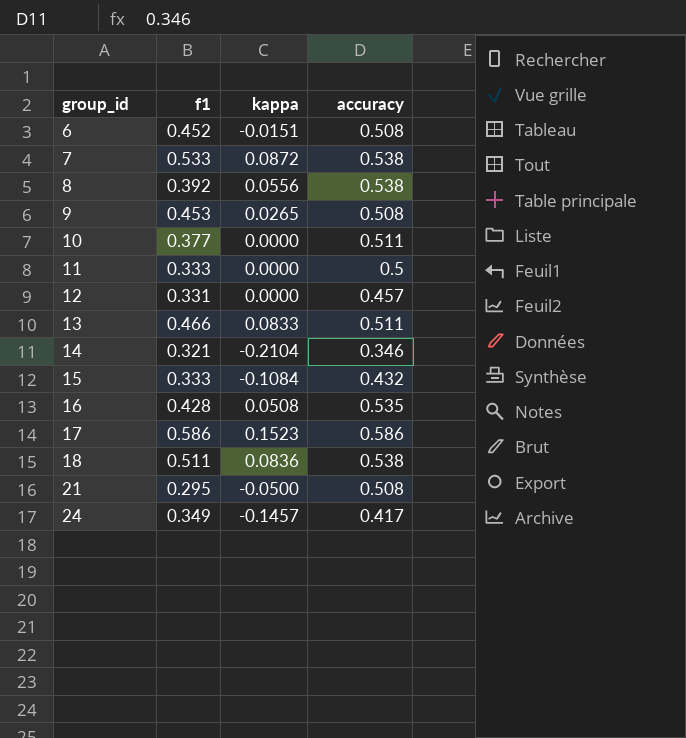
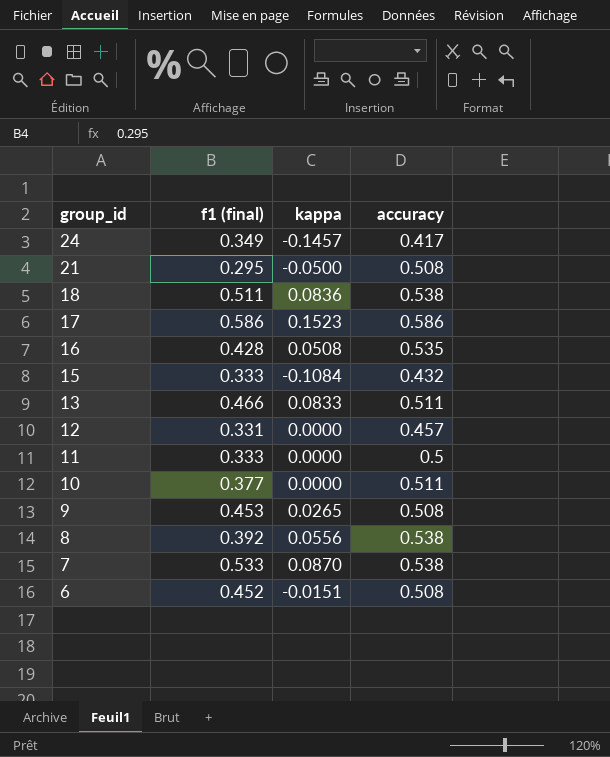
row order: group_id ascending -> group_id descending
column name: f1 -> f1 (final)
row 14: 0.321 | -0.2104 | 0.346 -> none
7 | kappa: 0.0872 -> 0.0870

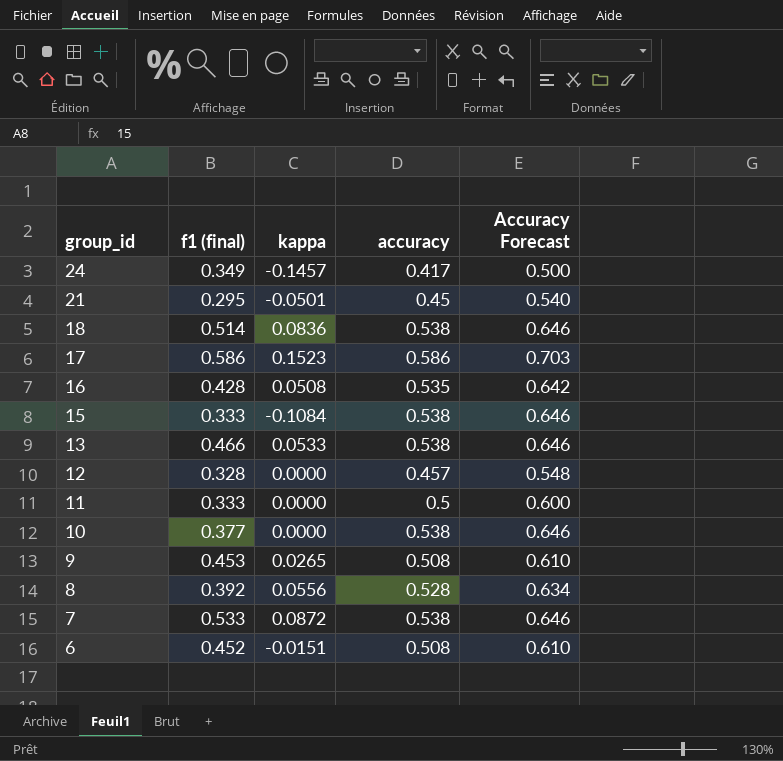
column Accuracy Forecast | formula: none -> [accuracy] * 1.2
21 | kappa: -0.0500 -> -0.0501
21 | accuracy: 0.508 -> 0.45
18 | f1 (final): 0.511 -> 0.514
15 | accuracy: 0.432 -> 0.538
13 | kappa: 0.0833 -> 0.0533
13 | accuracy: 0.511 -> 0.538
12 | f1 (final): 0.331 -> 0.328
10 | accuracy: 0.511 -> 0.538
8 | accuracy: 0.538 -> 0.528
7 | kappa: 0.0870 -> 0.0872

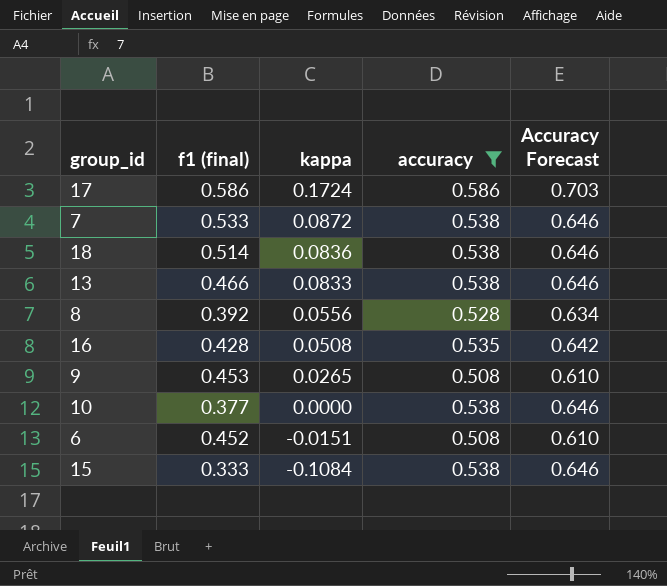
filter: none -> accuracy >= 0.508
row order: group_id descending -> kappa descending
17 | kappa: 0.1523 -> 0.1724
13 | kappa: 0.0533 -> 0.0833

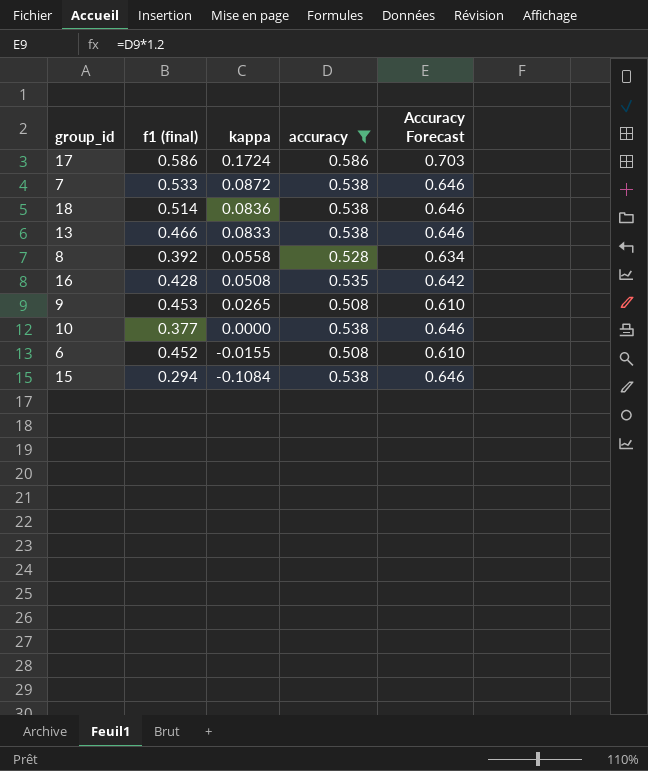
8 | kappa: 0.0556 -> 0.0558
6 | kappa: -0.0151 -> -0.0155
15 | f1 (final): 0.333 -> 0.294

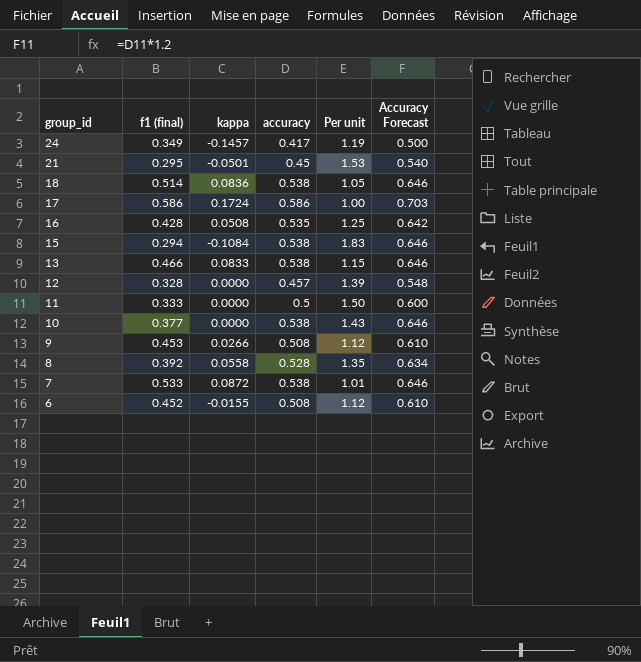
filter: accuracy >= 0.508 -> none
row order: kappa descending -> group_id descending
column Per unit | formula: none -> [accuracy] / [f1 (final)]
9 | kappa: 0.0265 -> 0.0266

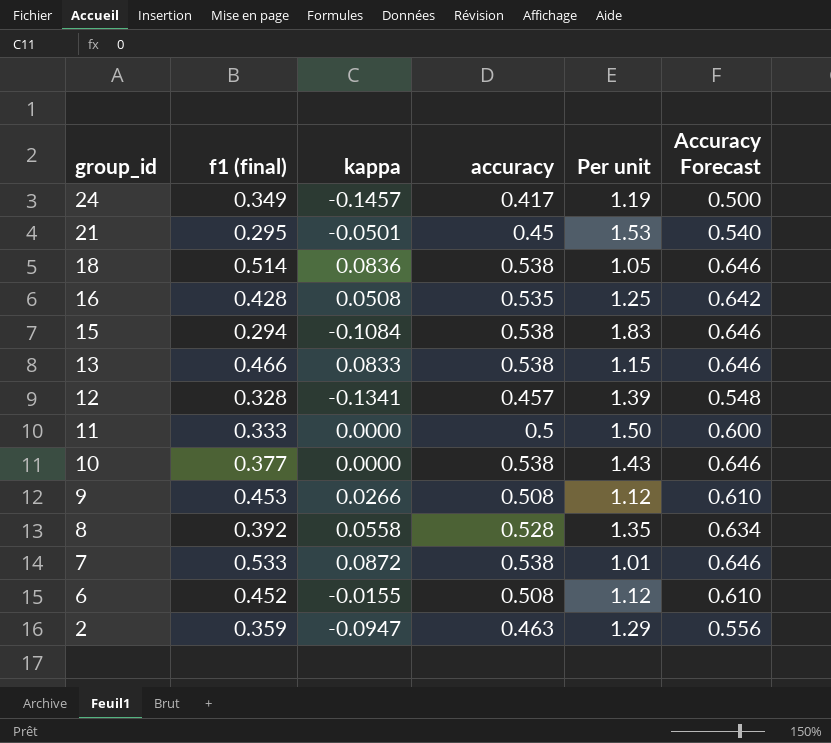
row 17: 0.586 | 0.1724 | 0.586 | 1.00 | 0.703 -> none
12 | kappa: 0.0000 -> -0.1341
row 2: none -> 0.359 | -0.0947 | 0.463 | 1.29 | 0.556

